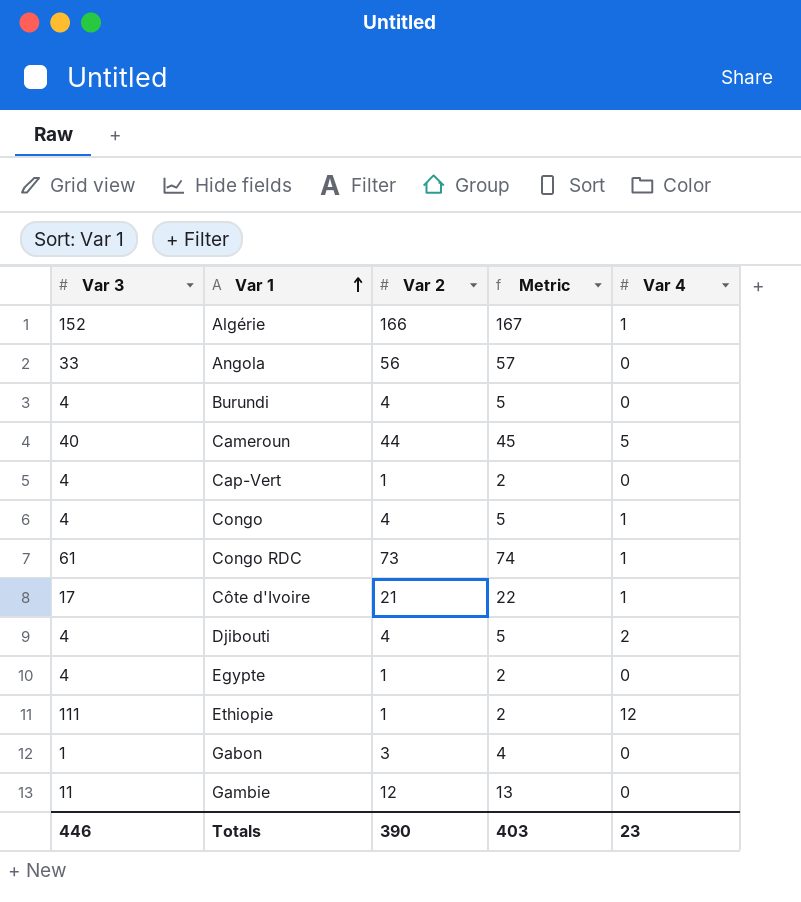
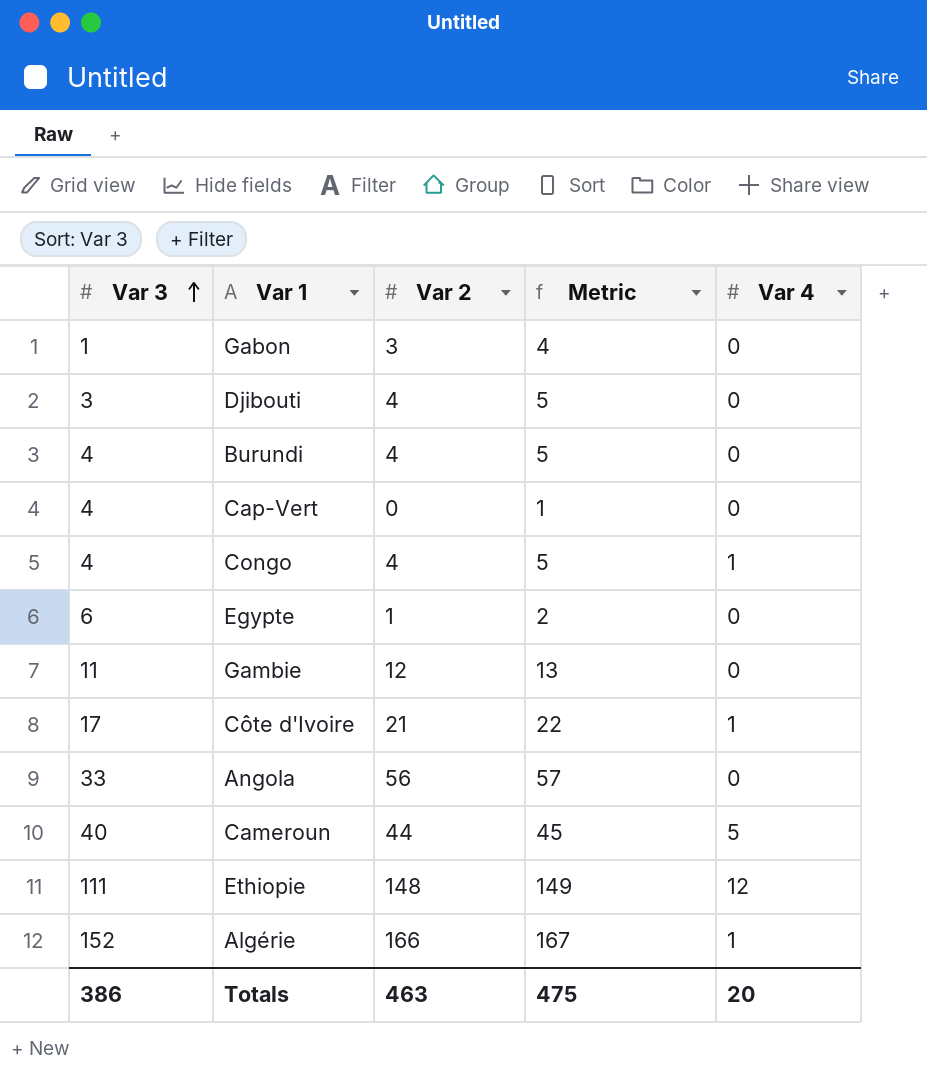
row order: Var 1 ascending -> Var 3 ascending
row Congo RDC: 61 | 73 | 74 | 1 -> none
Djibouti | Var 3: 4 -> 3
Djibouti | Var 4: 2 -> 0
Cap-Vert | Var 2: 1 -> 0
Cap-Vert | Metric: 2 -> 1
Egypte | Var 3: 4 -> 6
Ethiopie | Var 2: 1 -> 148
Ethiopie | Metric: 2 -> 149
Totals | Var 3: 446 -> 386
Totals | Var 2: 390 -> 463
Totals | Metric: 403 -> 475
Totals | Var 4: 23 -> 20

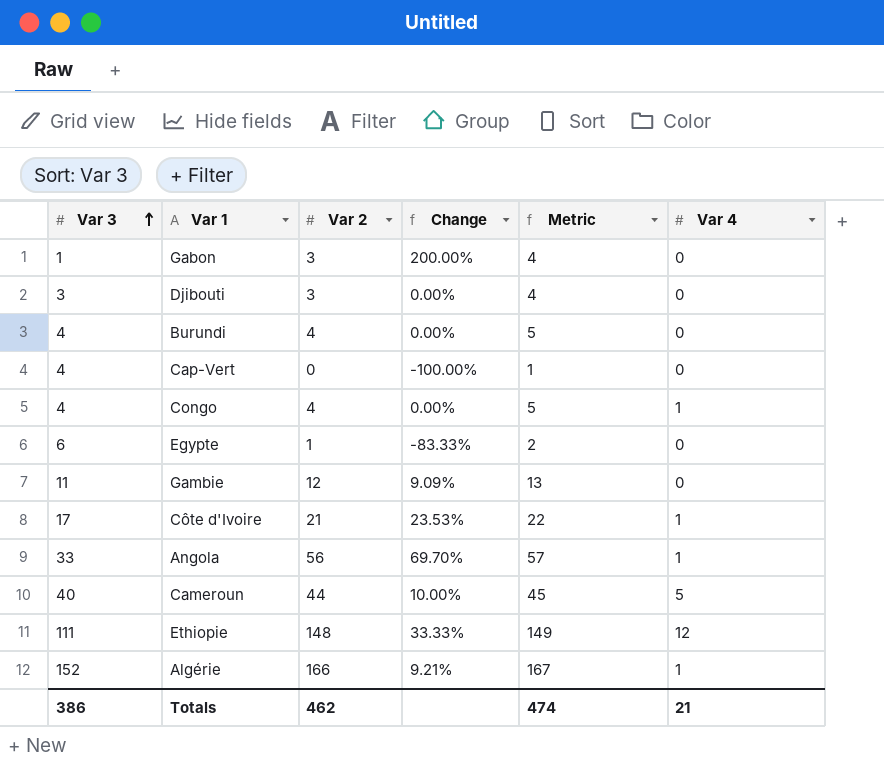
column Change | formula: none -> ([Var 2] - [Var 3]) / [Var 3]
Djibouti | Var 2: 4 -> 3
Djibouti | Metric: 5 -> 4
Angola | Var 4: 0 -> 1
Totals | Var 2: 463 -> 462
Totals | Metric: 475 -> 474
Totals | Var 4: 20 -> 21

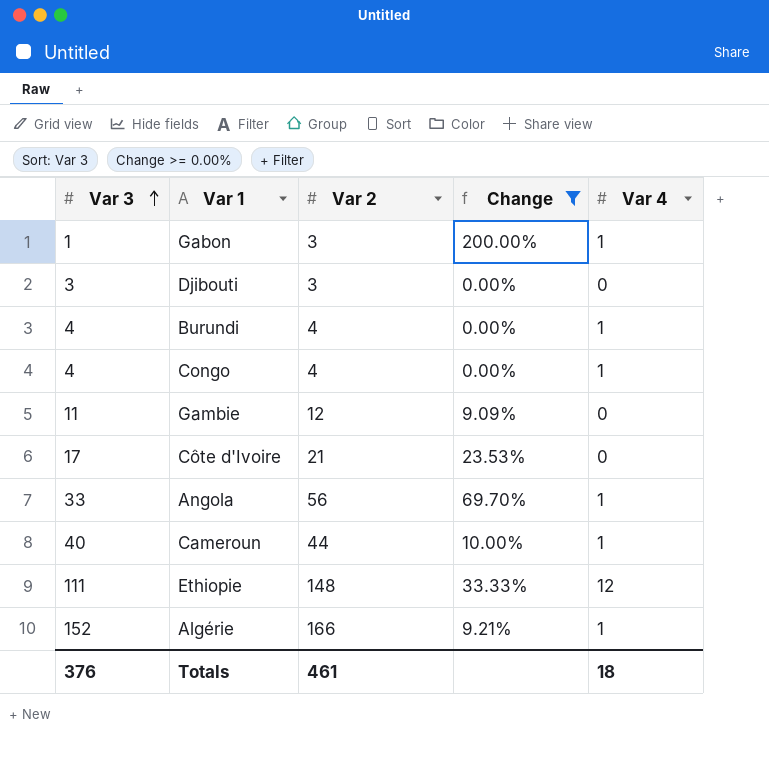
filter: none -> Change >= 0.00%
column Metric | formula: [Var 2] + 1 -> none
Gabon | Var 4: 0 -> 1
Burundi | Var 4: 0 -> 1
Côte d'Ivoire | Var 4: 1 -> 0
Cameroun | Var 4: 5 -> 1
Totals | Var 3: 386 -> 376
Totals | Var 2: 462 -> 461
Totals | Var 4: 21 -> 18

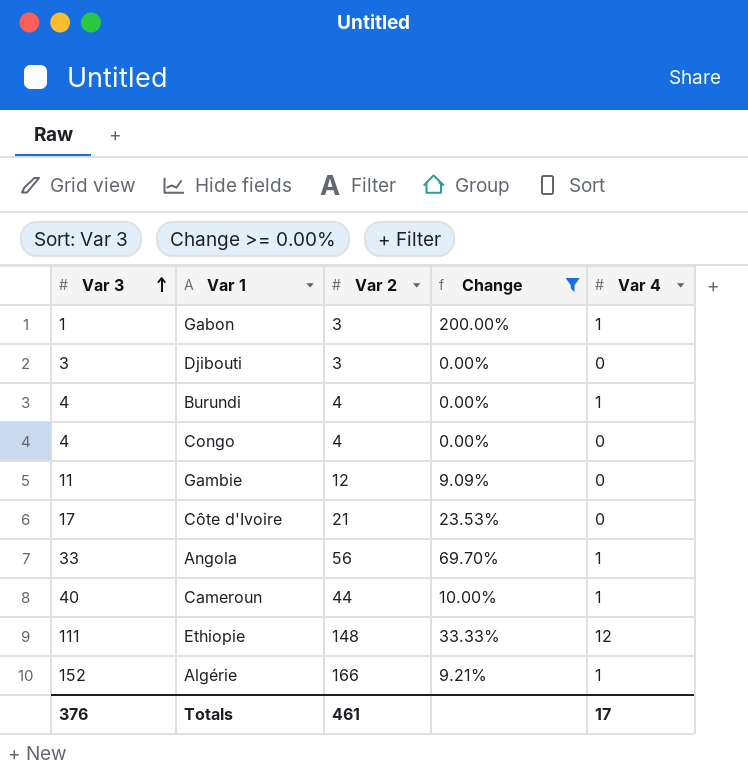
Congo | Var 4: 1 -> 0
Totals | Var 4: 18 -> 17

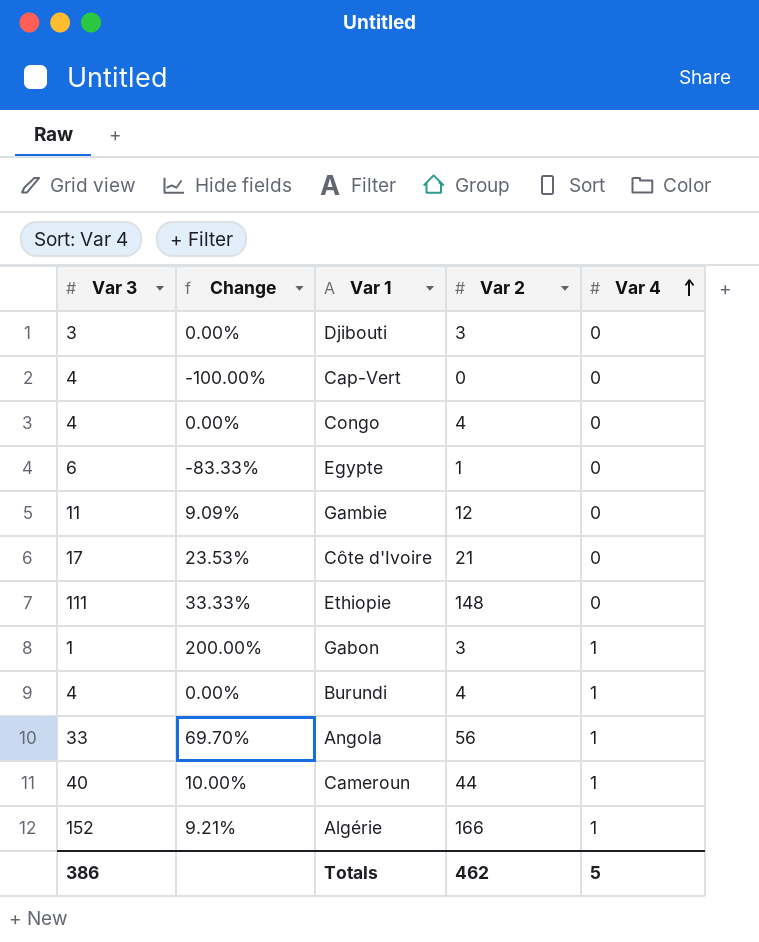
filter: Change >= 0.00% -> none
row order: Var 3 ascending -> Var 4 ascending
column Change | position: 4 -> 2
Ethiopie | Var 4: 12 -> 0
Totals | Var 3: 376 -> 386
Totals | Var 2: 461 -> 462
Totals | Var 4: 17 -> 5

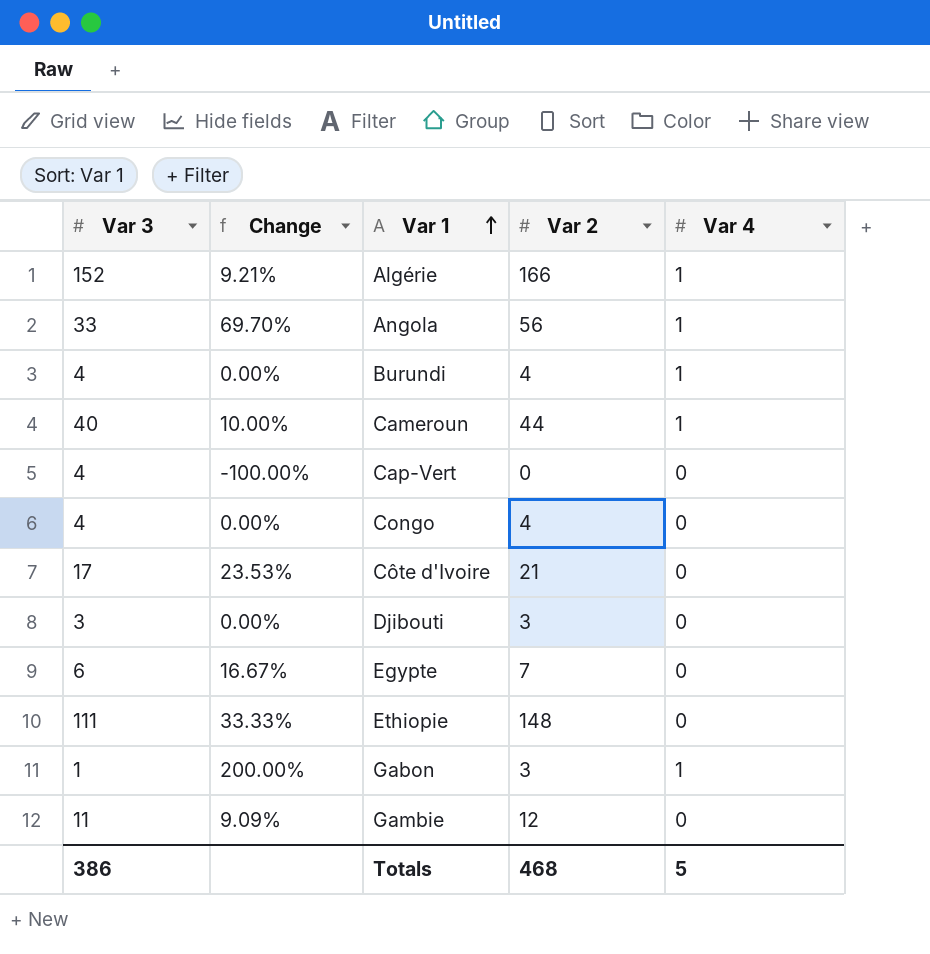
row order: Var 4 ascending -> Var 1 ascending
Egypte | Change: -83.33% -> 16.67%
Egypte | Var 2: 1 -> 7
Totals | Var 2: 462 -> 468

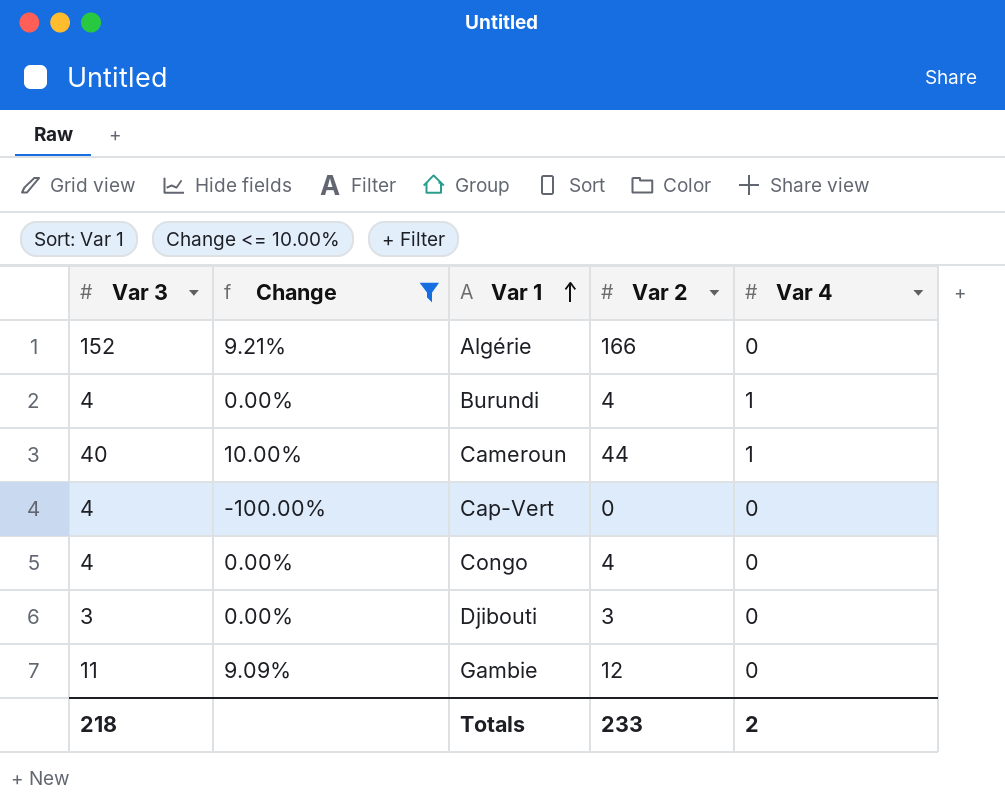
filter: none -> Change <= 10.00%
Algérie | Var 4: 1 -> 0
Totals | Var 3: 386 -> 218
Totals | Var 2: 468 -> 233
Totals | Var 4: 5 -> 2

